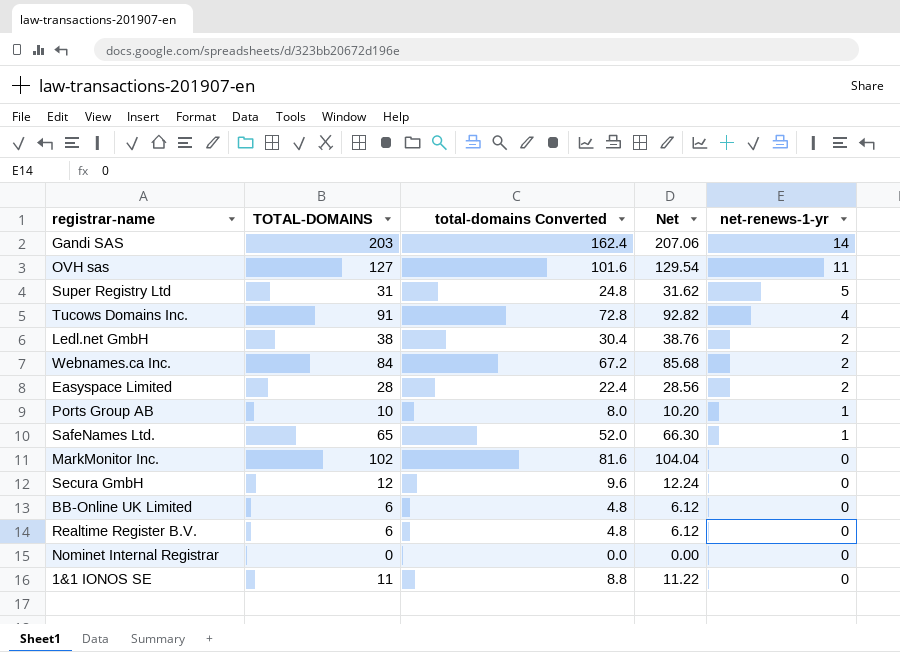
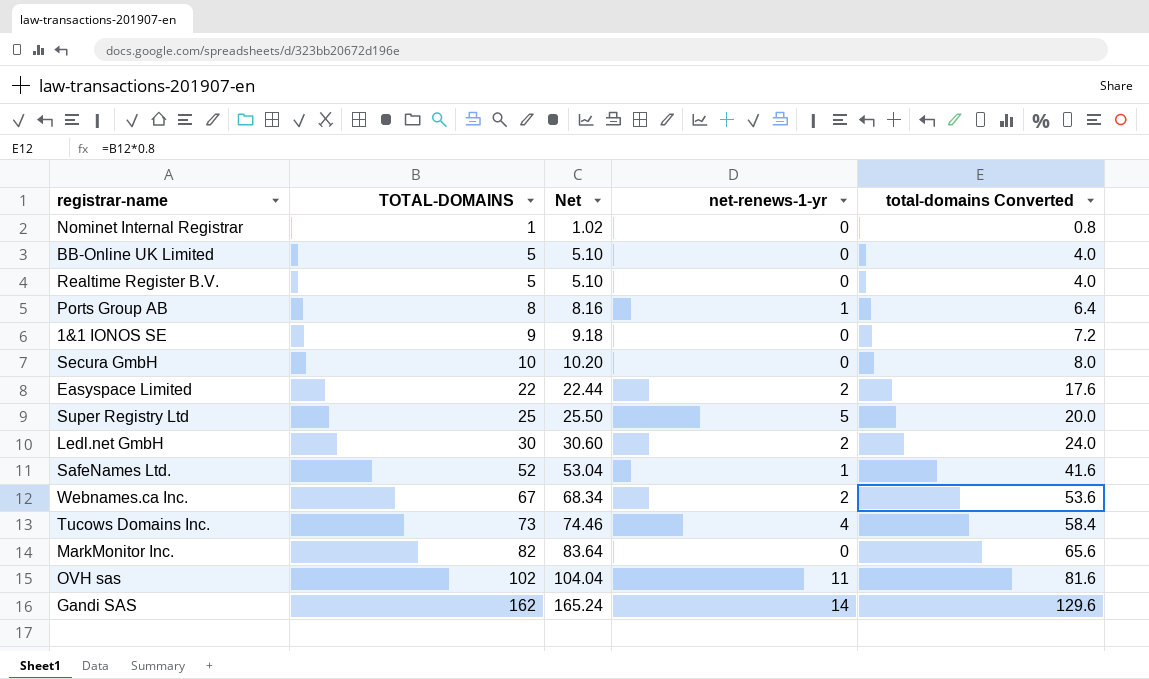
row order: net-renews-1-yr descending -> TOTAL-DOMAINS ascending
column total-domains Converted | position: 3 -> 5
Nominet Internal Registrar | TOTAL-DOMAINS: 0 -> 1
Nominet Internal Registrar | Net: 0.00 -> 1.02
Nominet Internal Registrar | total-domains Converted: 0.0 -> 0.8
BB-Online UK Limited | TOTAL-DOMAINS: 6 -> 5
BB-Online UK Limited | Net: 6.12 -> 5.10
BB-Online UK Limited | total-domains Converted: 4.8 -> 4.0
Realtime Register B.V. | TOTAL-DOMAINS: 6 -> 5
Realtime Register B.V. | Net: 6.12 -> 5.10
Realtime Register B.V. | total-domains Converted: 4.8 -> 4.0
Ports Group AB | TOTAL-DOMAINS: 10 -> 8
Ports Group AB | Net: 10.20 -> 8.16
Ports Group AB | total-domains Converted: 8.0 -> 6.4
1&1 IONOS SE | TOTAL-DOMAINS: 11 -> 9
1&1 IONOS SE | Net: 11.22 -> 9.18
1&1 IONOS SE | total-domains Converted: 8.8 -> 7.2
Secura GmbH | TOTAL-DOMAINS: 12 -> 10
Secura GmbH | Net: 12.24 -> 10.20
Secura GmbH | total-domains Converted: 9.6 -> 8.0
Easyspace Limited | TOTAL-DOMAINS: 28 -> 22
Easyspace Limited | Net: 28.56 -> 22.44
Easyspace Limited | total-domains Converted: 22.4 -> 17.6
Super Registry Ltd | TOTAL-DOMAINS: 31 -> 25
Super Registry Ltd | Net: 31.62 -> 25.50
Super Registry Ltd | total-domains Converted: 24.8 -> 20.0
Ledl.net GmbH | TOTAL-DOMAINS: 38 -> 30
Ledl.net GmbH | Net: 38.76 -> 30.60
Ledl.net GmbH | total-domains Converted: 30.4 -> 24.0
SafeNames Ltd. | TOTAL-DOMAINS: 65 -> 52
SafeNames Ltd. | Net: 66.30 -> 53.04
SafeNames Ltd. | total-domains Converted: 52.0 -> 41.6
Webnames.ca Inc. | TOTAL-DOMAINS: 84 -> 67
Webnames.ca Inc. | Net: 85.68 -> 68.34
Webnames.ca Inc. | total-domains Converted: 67.2 -> 53.6
Tucows Domains Inc. | TOTAL-DOMAINS: 91 -> 73
Tucows Domains Inc. | Net: 92.82 -> 74.46
Tucows Domains Inc. | total-domains Converted: 72.8 -> 58.4
MarkMonitor Inc. | TOTAL-DOMAINS: 102 -> 82
MarkMonitor Inc. | Net: 104.04 -> 83.64
MarkMonitor Inc. | total-domains Converted: 81.6 -> 65.6
OVH sas | TOTAL-DOMAINS: 127 -> 102
OVH sas | Net: 129.54 -> 104.04
OVH sas | total-domains Converted: 101.6 -> 81.6
Gandi SAS | TOTAL-DOMAINS: 203 -> 162
Gandi SAS | Net: 207.06 -> 165.24
Gandi SAS | total-domains Converted: 162.4 -> 129.6

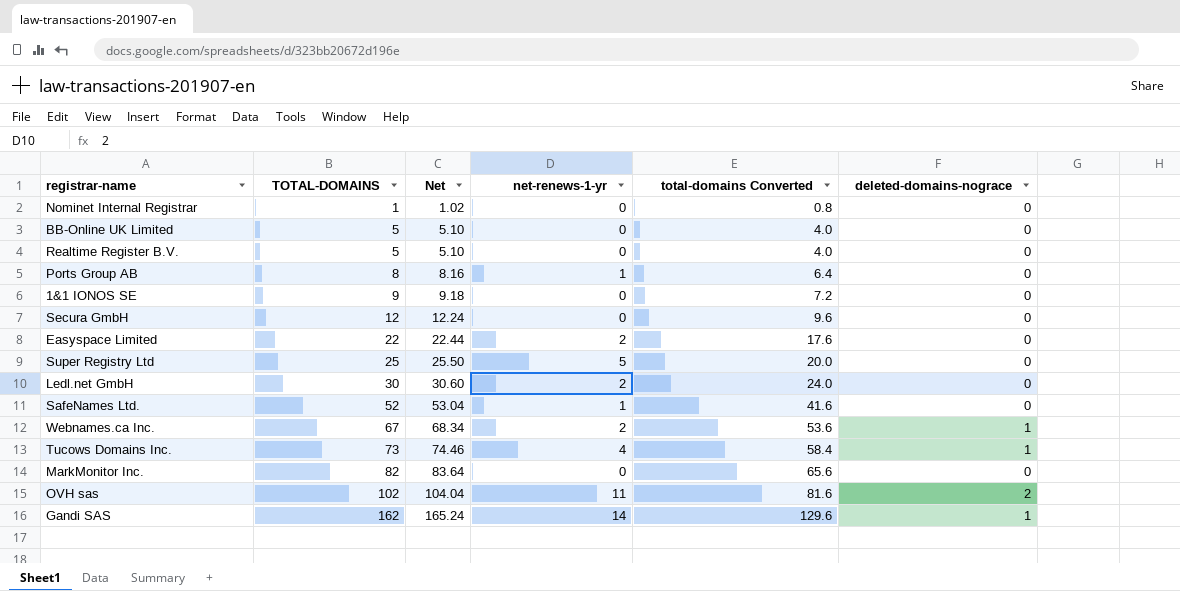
column deleted-domains-nograce | position: none -> 6
Secura GmbH | TOTAL-DOMAINS: 10 -> 12
Secura GmbH | Net: 10.20 -> 12.24
Secura GmbH | total-domains Converted: 8.0 -> 9.6

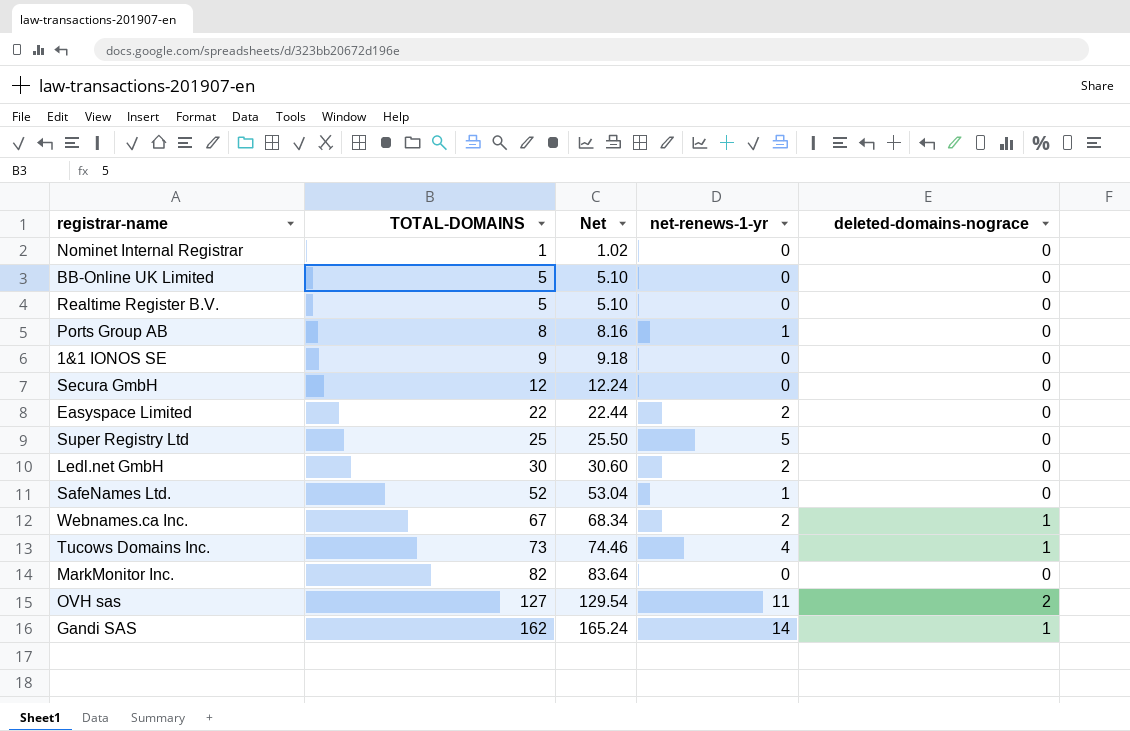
column total-domains Converted | formula: [TOTAL-DOMAINS] * 0.8 -> none
OVH sas | TOTAL-DOMAINS: 102 -> 127
OVH sas | Net: 104.04 -> 129.54

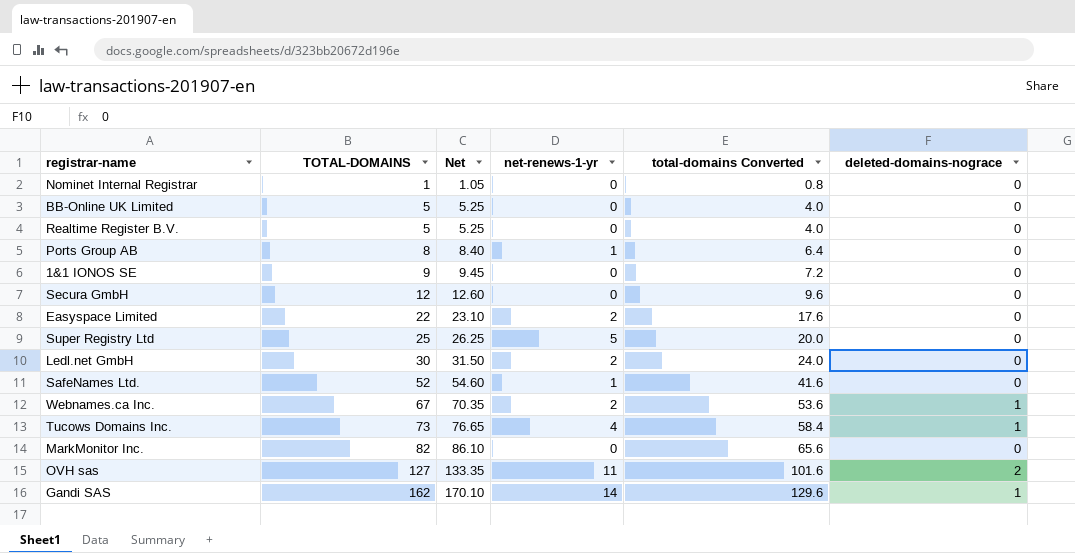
column Net | formula: [TOTAL-DOMAINS] * 1.02 -> [TOTAL-DOMAINS] * 1.05
column total-domains Converted | formula: none -> [TOTAL-DOMAINS] * 0.8

